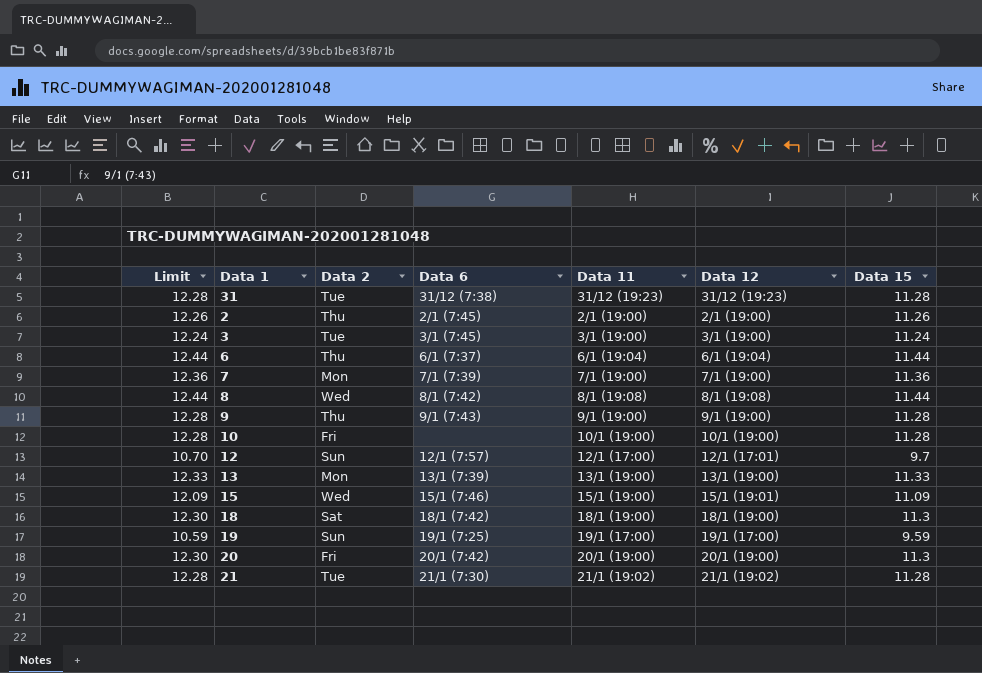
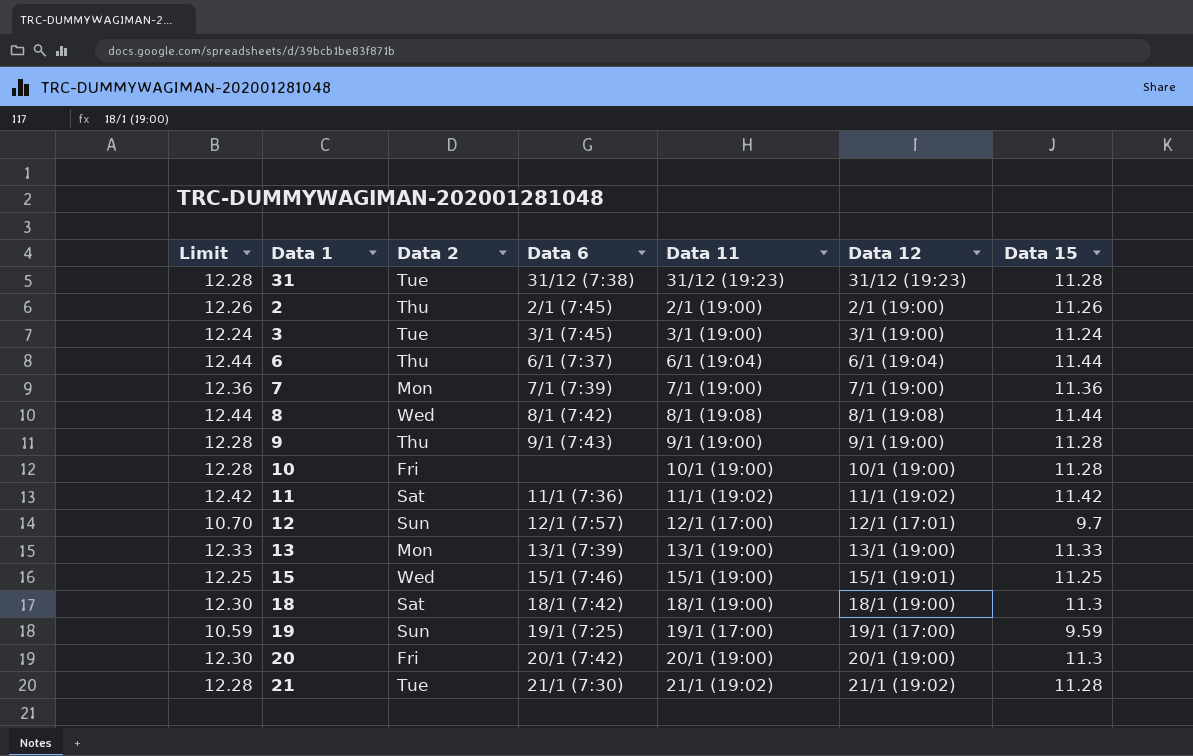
row 11: none -> 12.42 | Sat | 11/1 (7:36) | 11/1 (19:02) | 11/1 (19:02) | 11.42
15 | Limit: 12.09 -> 12.25
15 | Data 15: 11.09 -> 11.25

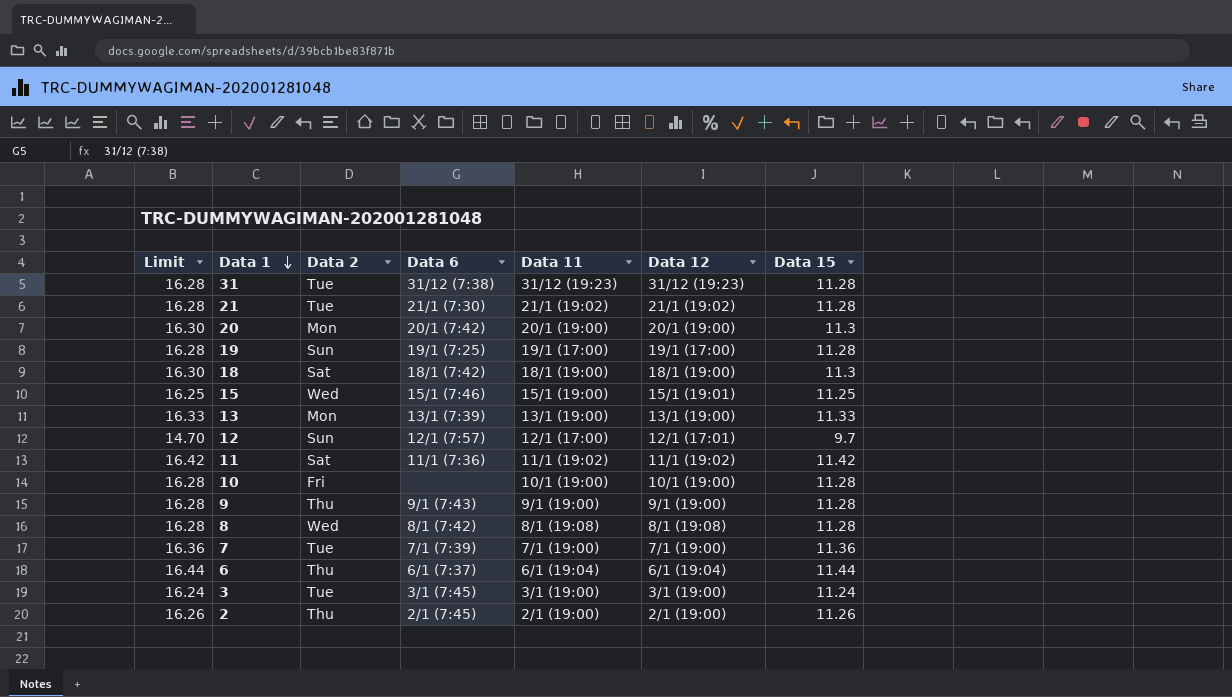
row order: none -> Data 1 descending
column Limit | formula: [Data 15] + 1 -> [Data 15] + 5
20 | Data 2: Fri -> Mon
19 | Data 15: 9.59 -> 11.28
8 | Data 15: 11.44 -> 11.28
7 | Data 2: Mon -> Tue

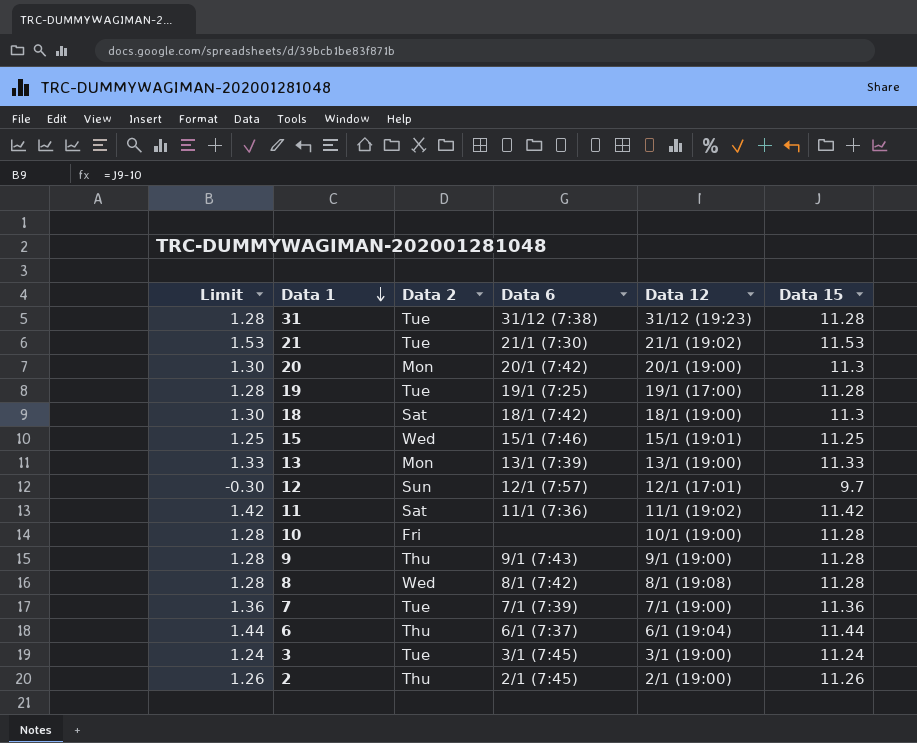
column Data 11 | position: 5 -> none
column Limit | formula: [Data 15] + 5 -> [Data 15] - 10
21 | Data 15: 11.28 -> 11.53
19 | Data 2: Sun -> Tue

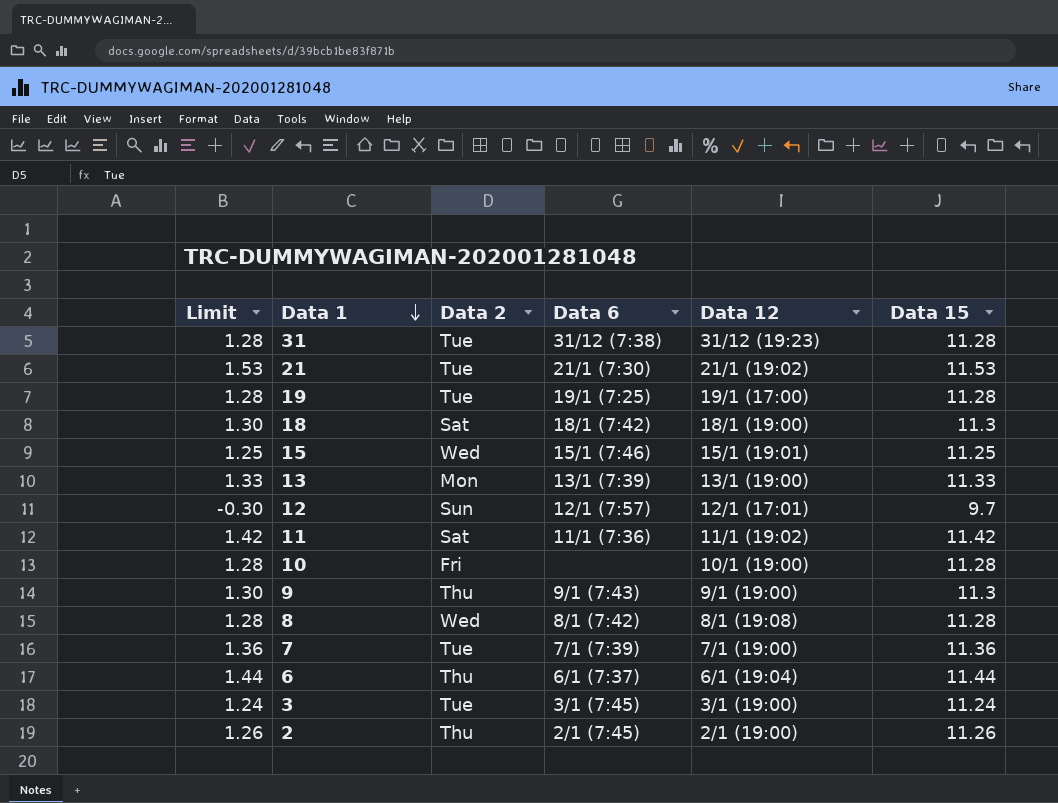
row 20: 1.30 | Mon | 20/1 (7:42) | 20/1 (19:00) | 11.3 -> none
9 | Limit: 1.28 -> 1.30
9 | Data 15: 11.28 -> 11.3

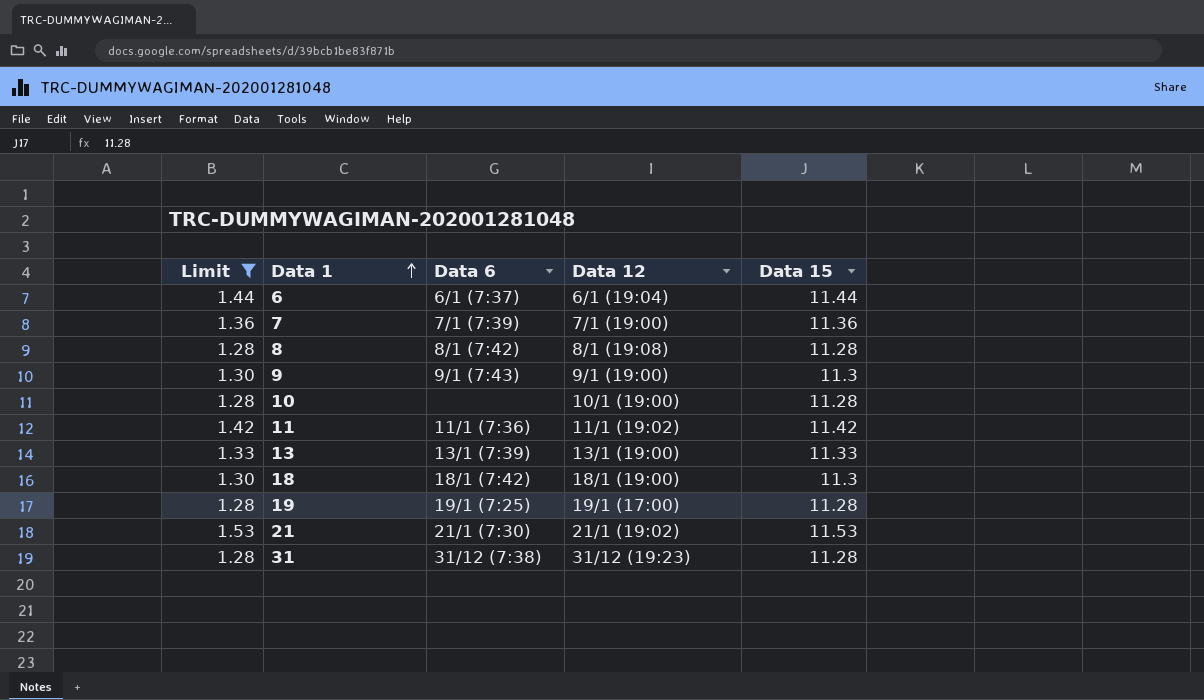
filter: none -> Limit >= 1.28
row order: Data 1 descending -> Data 1 ascending
column Data 2 | position: 3 -> none

